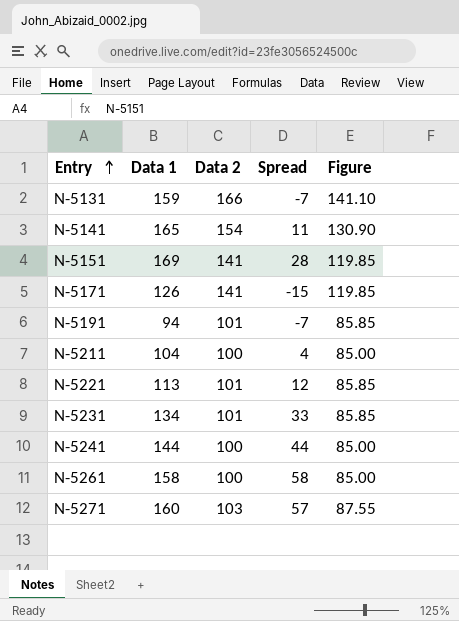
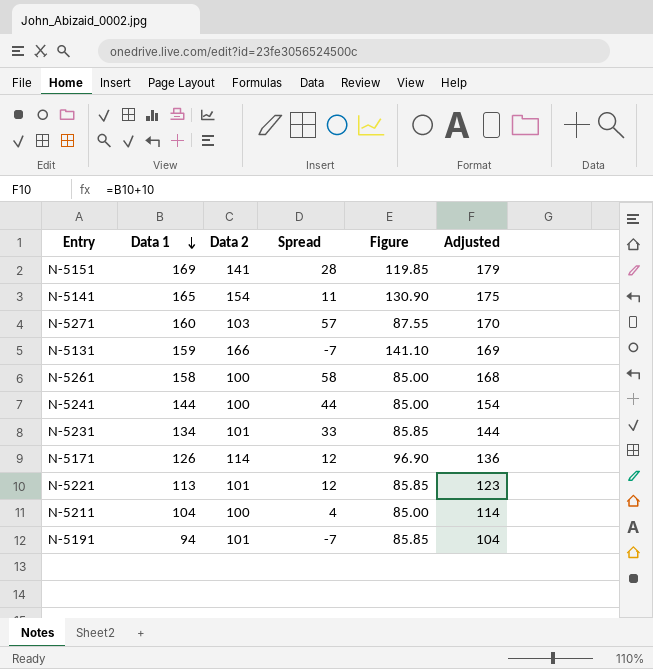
row order: Entry ascending -> Data 1 descending
column Adjusted | formula: none -> [Data 1] + 10
N-5171 | Data 2: 141 -> 114
N-5171 | Spread: -15 -> 12
N-5171 | Figure: 119.85 -> 96.90

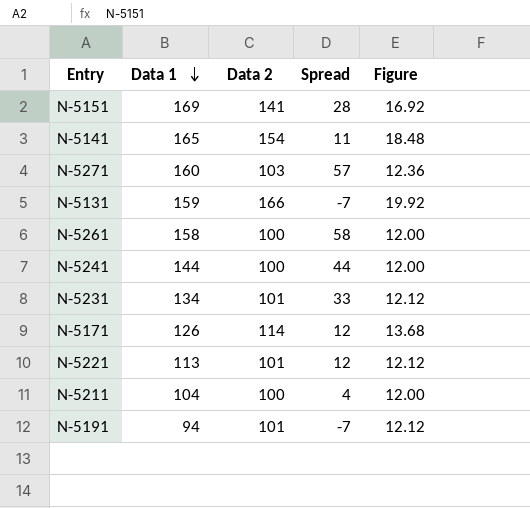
column Adjusted | formula: [Data 1] + 10 -> none
column Figure | formula: [Data 2] * 0.85 -> [Data 2] * 0.12

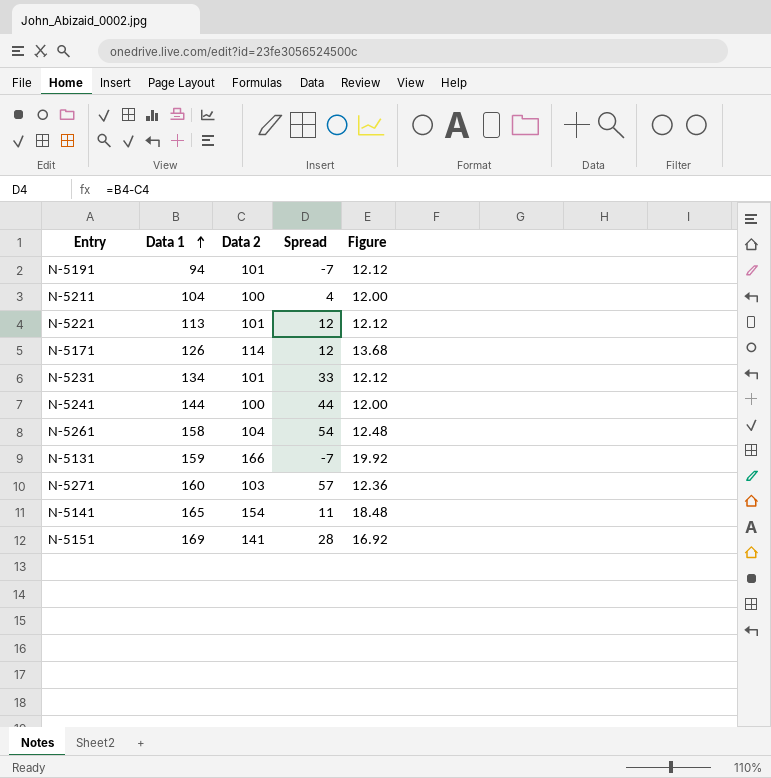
row order: Data 1 descending -> Data 1 ascending
N-5261 | Data 2: 100 -> 104
N-5261 | Spread: 58 -> 54
N-5261 | Figure: 12.00 -> 12.48

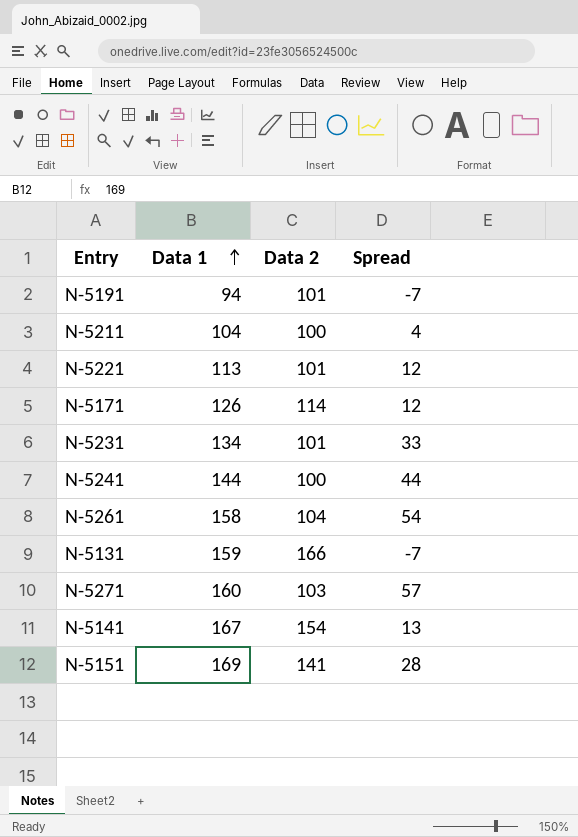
column Figure | formula: [Data 2] * 0.12 -> none
N-5141 | Data 1: 165 -> 167
N-5141 | Spread: 11 -> 13

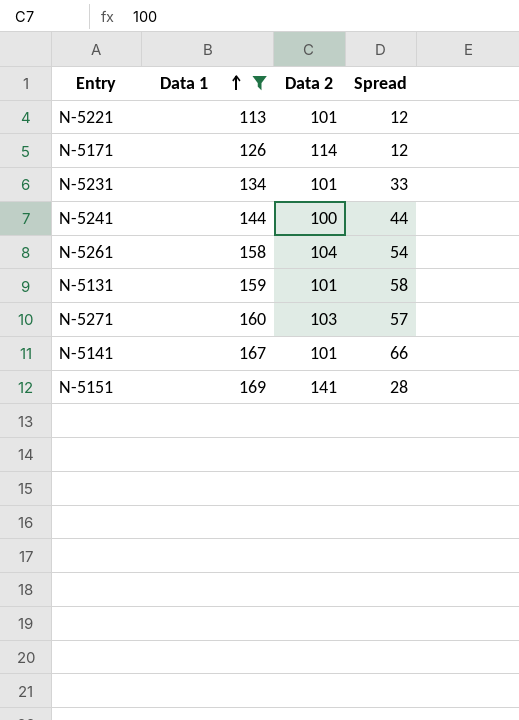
filter: none -> Data 1 >= 113
N-5131 | Data 2: 166 -> 101
N-5131 | Spread: -7 -> 58
N-5141 | Data 2: 154 -> 101
N-5141 | Spread: 13 -> 66

